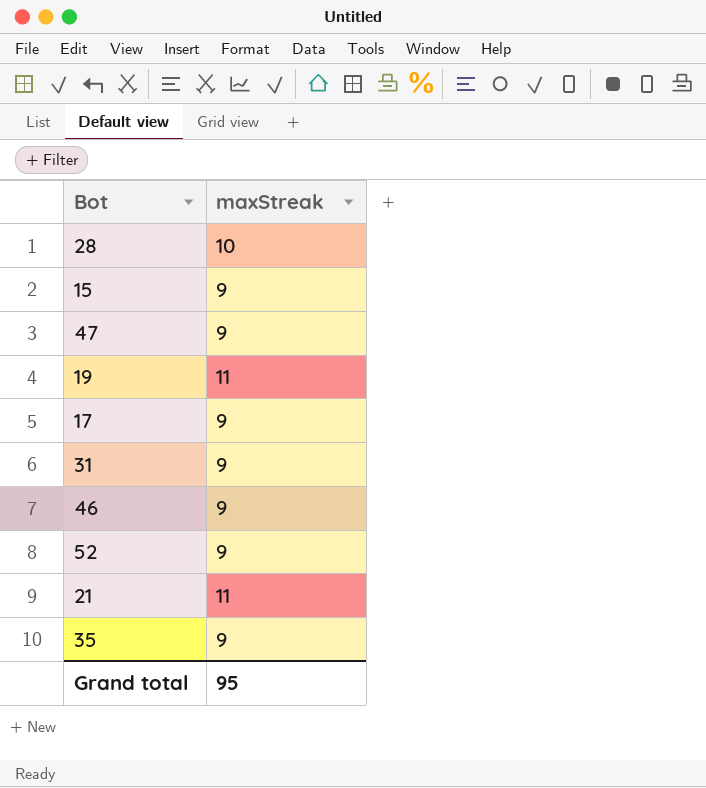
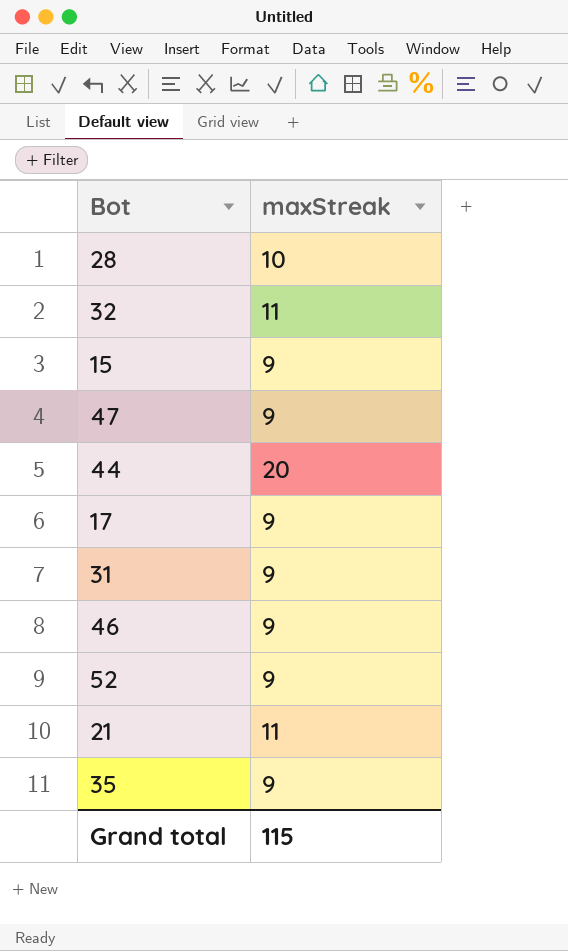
row 19: 11 -> none
row 32: none -> 11
row 44: none -> 20
Grand total | maxStreak: 95 -> 115

